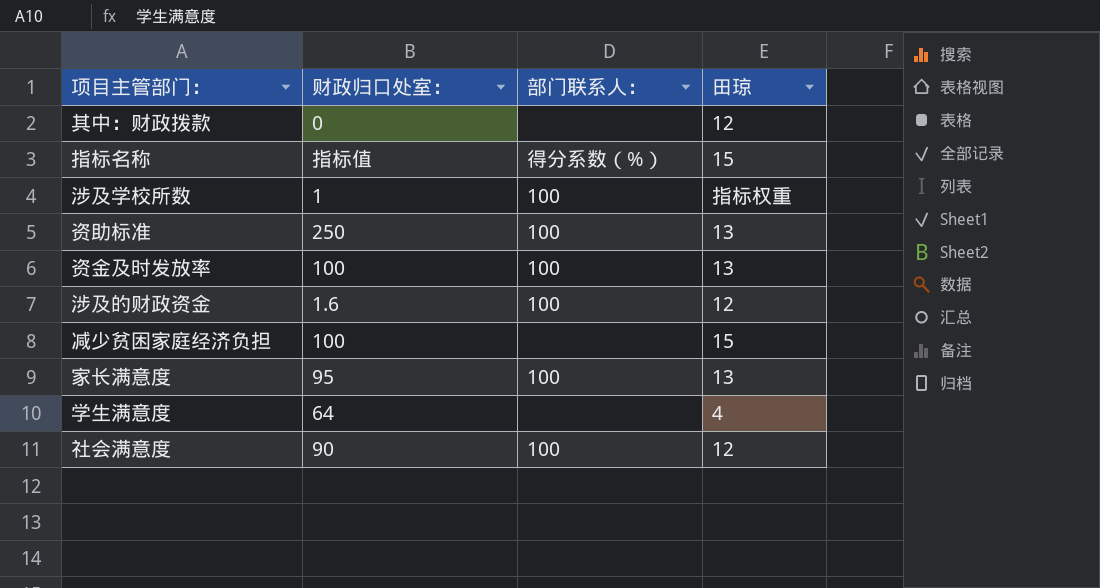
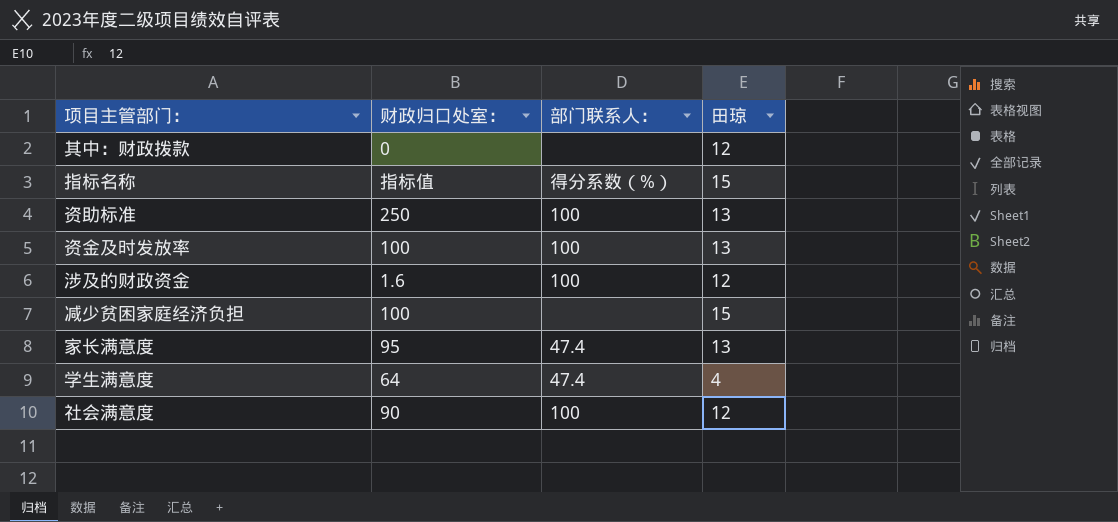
row 涉及学校所数: 1 | 100 | 指标权重 -> none
家长满意度 | 部门联系人：: 100 -> 47.4
学生满意度 | 部门联系人：: none -> 47.4

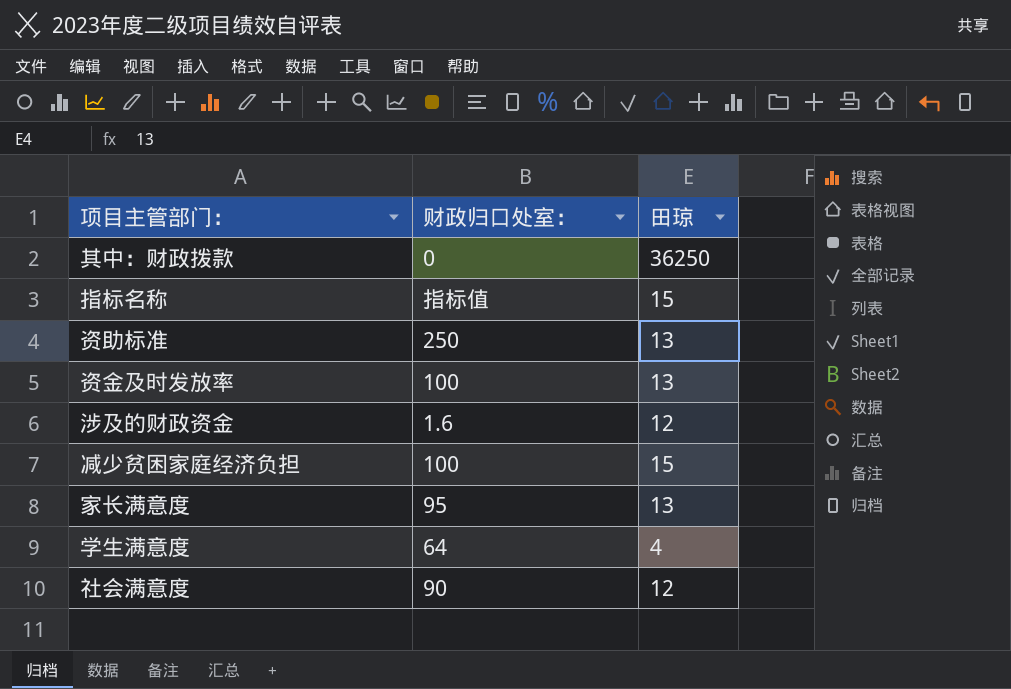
column 部门联系人： | position: 3 -> none
其中：财政拨款 | 田琼: 12 -> 36250

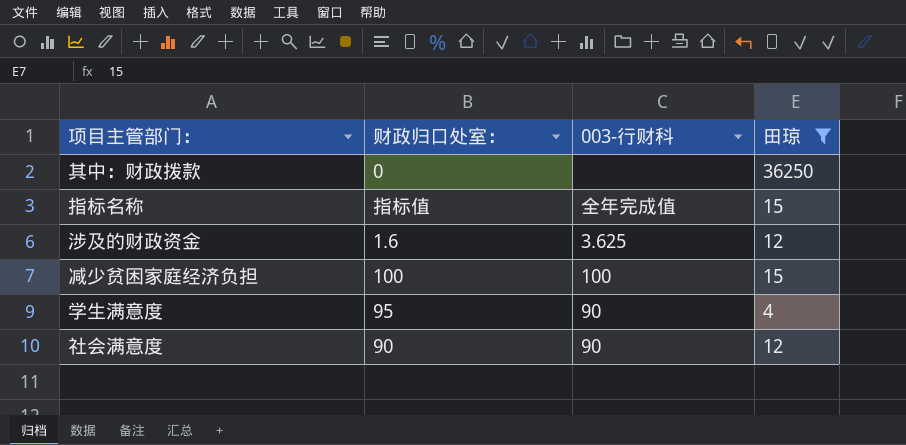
filter: none -> 田琼 != 13
column 003-行财科 | position: none -> 3
学生满意度 | 财政归口处室：: 64 -> 95

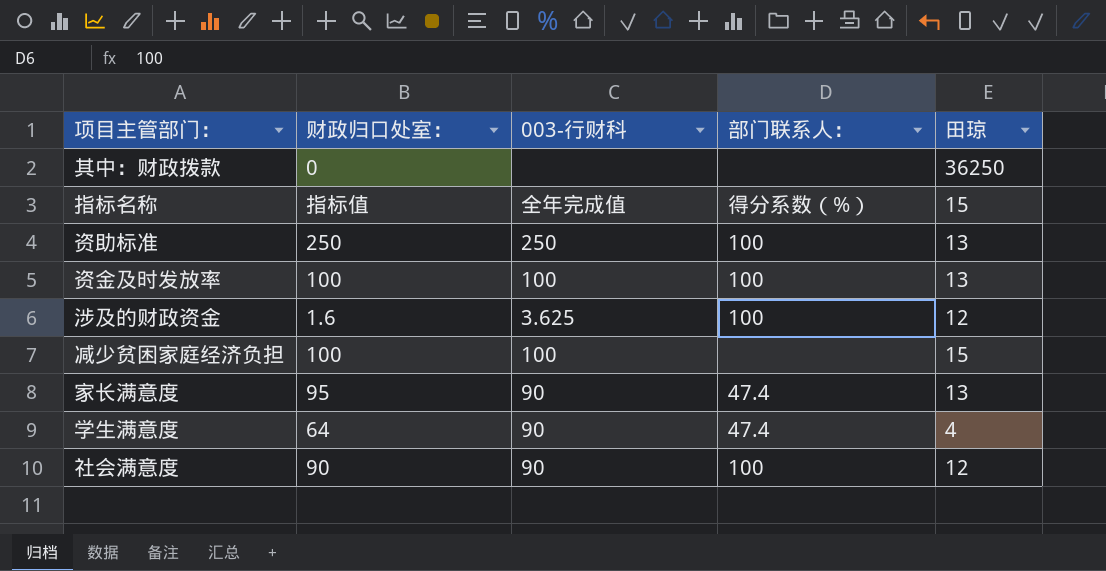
filter: 田琼 != 13 -> none
column 部门联系人： | position: none -> 4
学生满意度 | 财政归口处室：: 95 -> 64

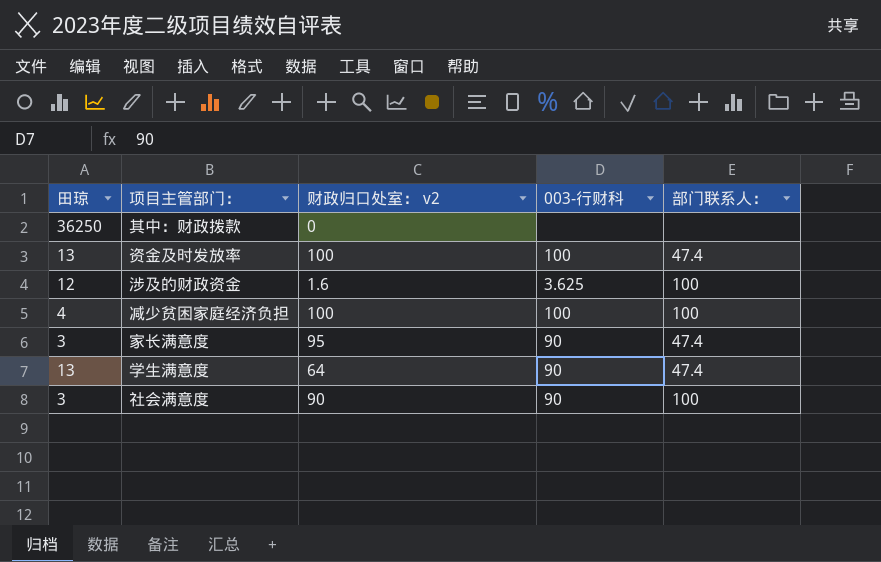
column 田琼 | position: 5 -> 1
column name: 财政归口处室： -> 财政归口处室： v2
row 指标名称: 指标值 | 全年完成值 | 得分系数（%） | 15 -> none
row 资助标准: 250 | 250 | 100 | 13 -> none
资金及时发放率 | 部门联系人：: 100 -> 47.4
减少贫困家庭经济负担 | 田琼: 15 -> 4
减少贫困家庭经济负担 | 部门联系人：: none -> 100
家长满意度 | 田琼: 13 -> 3
学生满意度 | 田琼: 4 -> 13
社会满意度 | 田琼: 12 -> 3

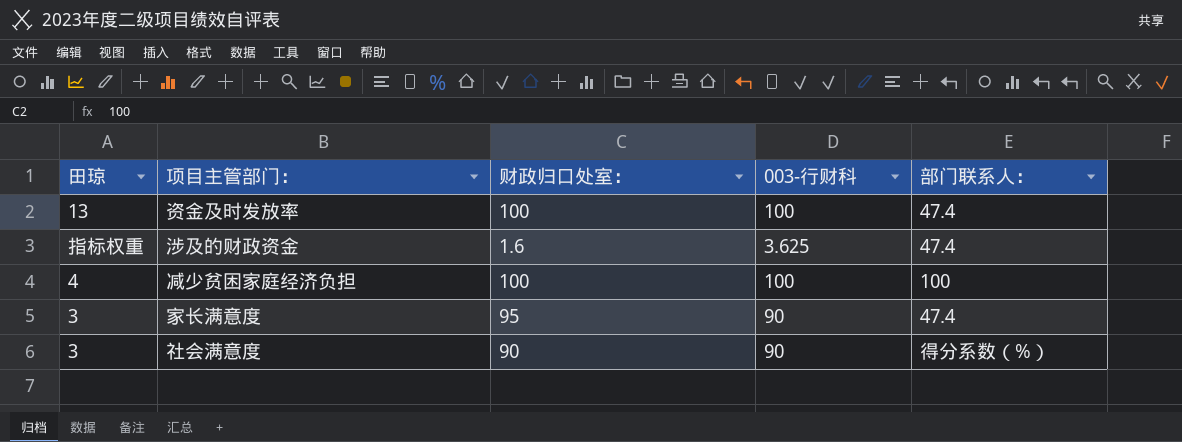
column name: 财政归口处室： v2 -> 财政归口处室：
row 其中：财政拨款: 36250 | 0 | none | none -> none
row 学生满意度: 13 | 64 | 90 | 47.4 -> none
涉及的财政资金 | 田琼: 12 -> 指标权重
涉及的财政资金 | 部门联系人：: 100 -> 47.4
社会满意度 | 部门联系人：: 100 -> 得分系数（%）

